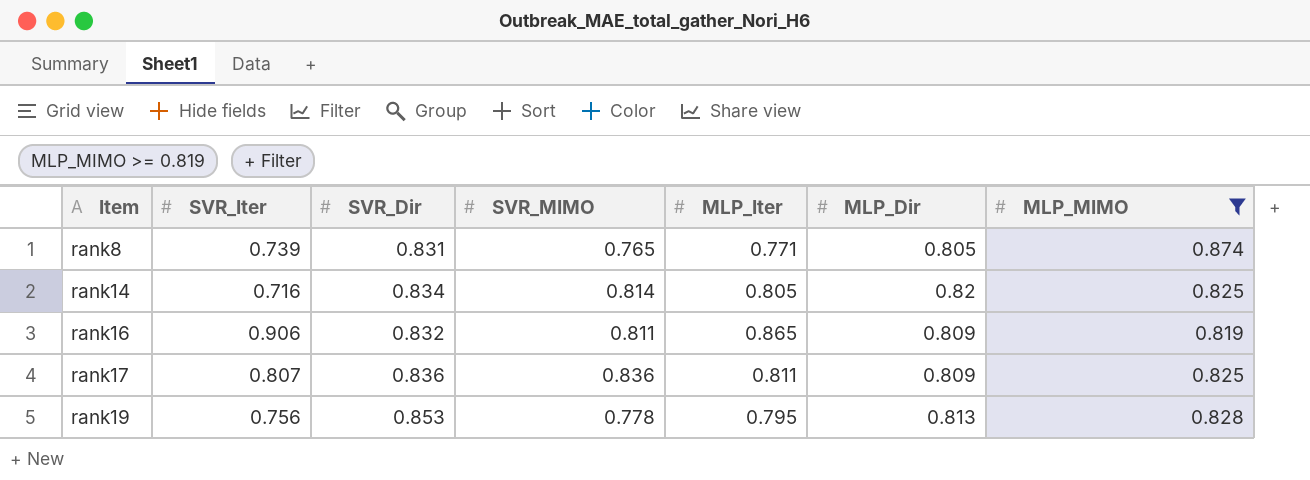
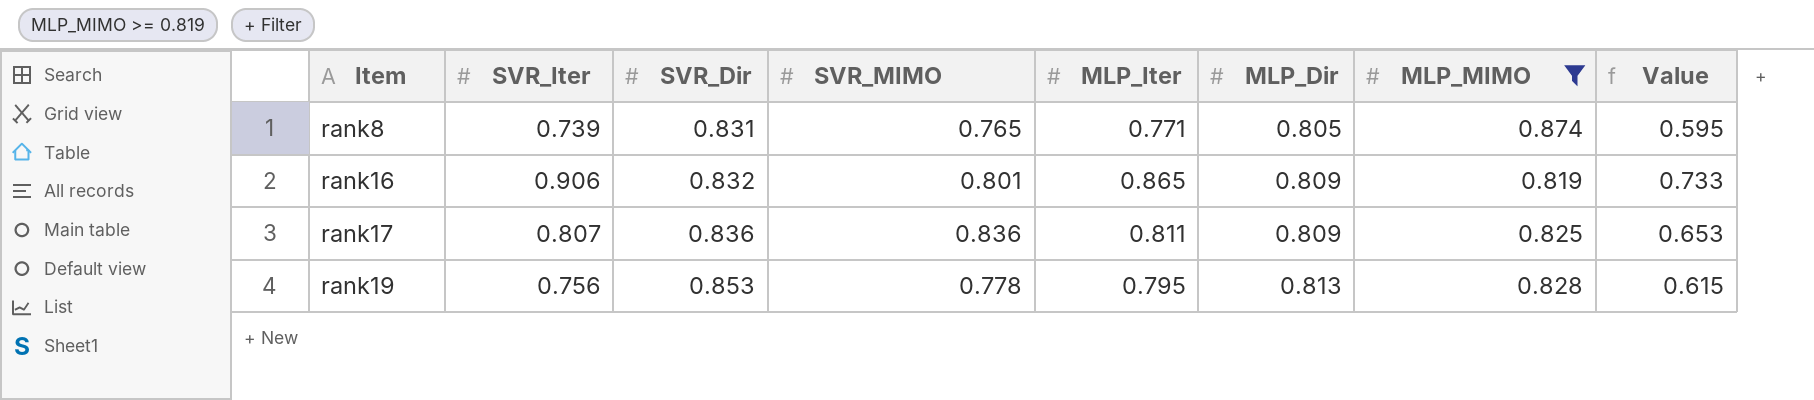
column Value | formula: none -> [SVR_Iter] * [MLP_Dir]
row rank14: 0.716 | 0.834 | 0.814 | 0.805 | 0.82 | 0.825 -> none
rank16 | SVR_MIMO: 0.811 -> 0.801

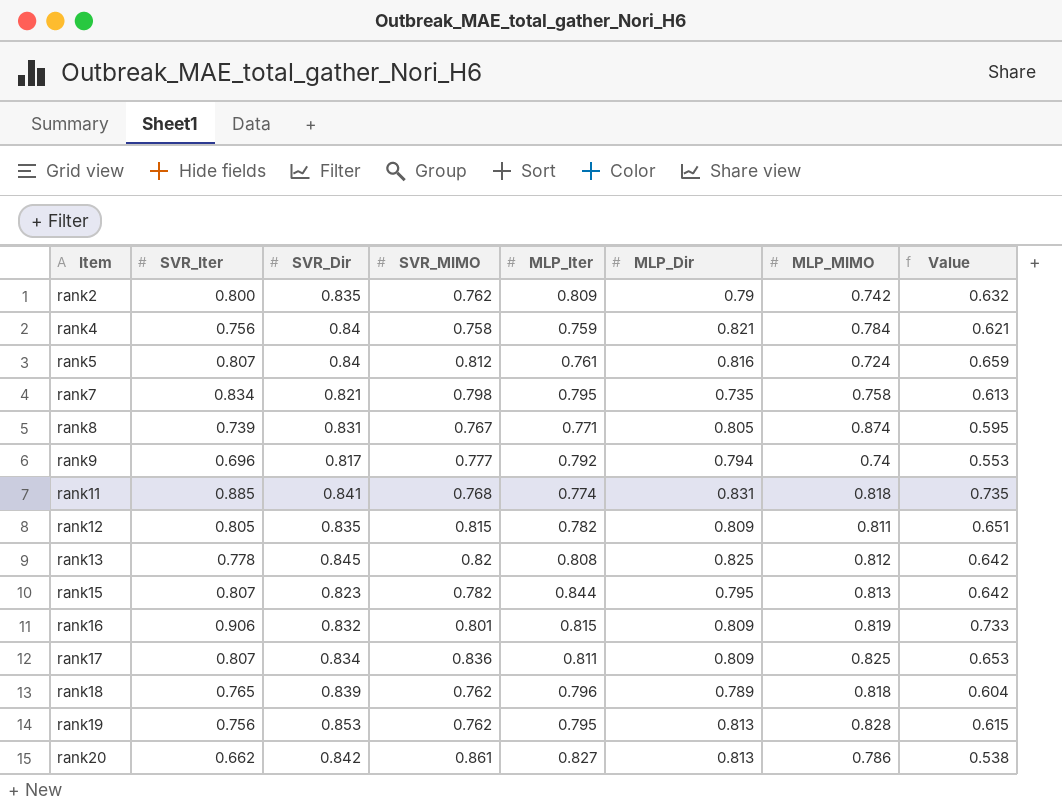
filter: MLP_MIMO >= 0.819 -> none
rank8 | SVR_MIMO: 0.765 -> 0.767
rank16 | MLP_Iter: 0.865 -> 0.815
rank17 | SVR_Dir: 0.836 -> 0.834
rank19 | SVR_MIMO: 0.778 -> 0.762

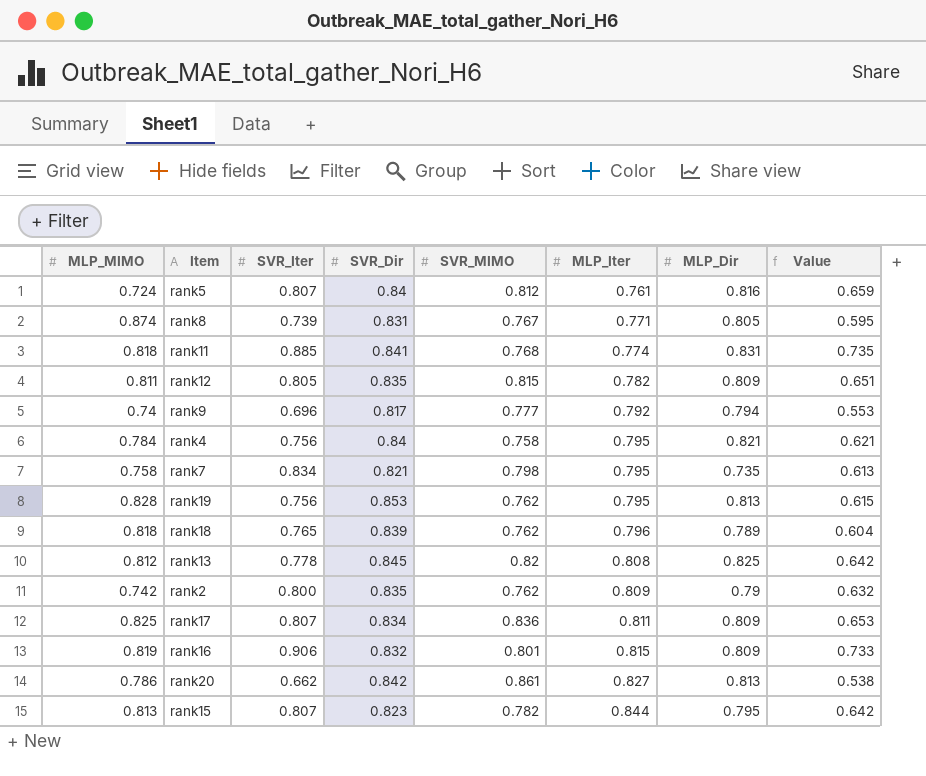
row order: Item ascending -> MLP_Iter ascending
column MLP_MIMO | position: 7 -> 1
rank4 | MLP_Iter: 0.759 -> 0.795

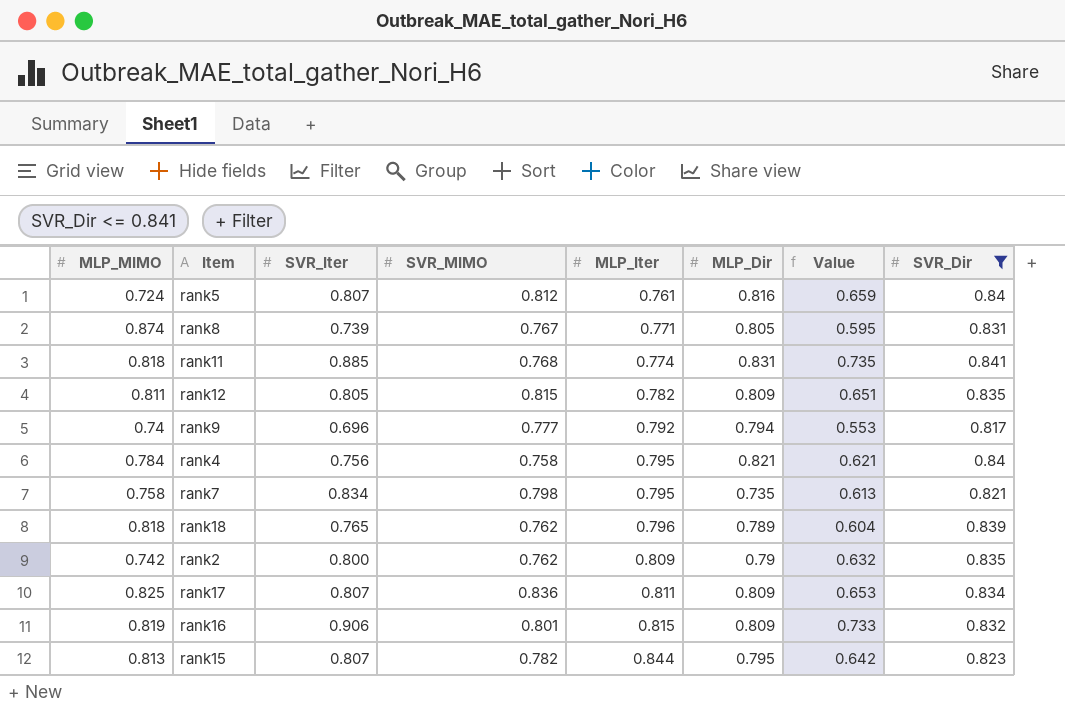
filter: none -> SVR_Dir <= 0.841
column SVR_Dir | position: 4 -> 8

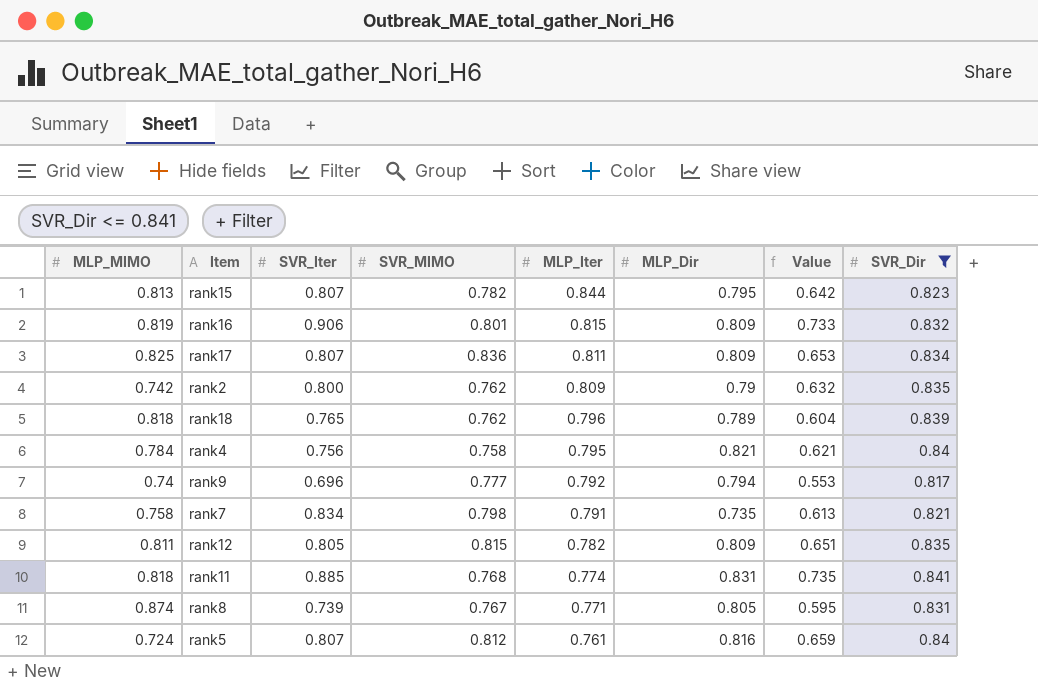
row order: MLP_Iter ascending -> MLP_Iter descending
rank7 | MLP_Iter: 0.795 -> 0.791

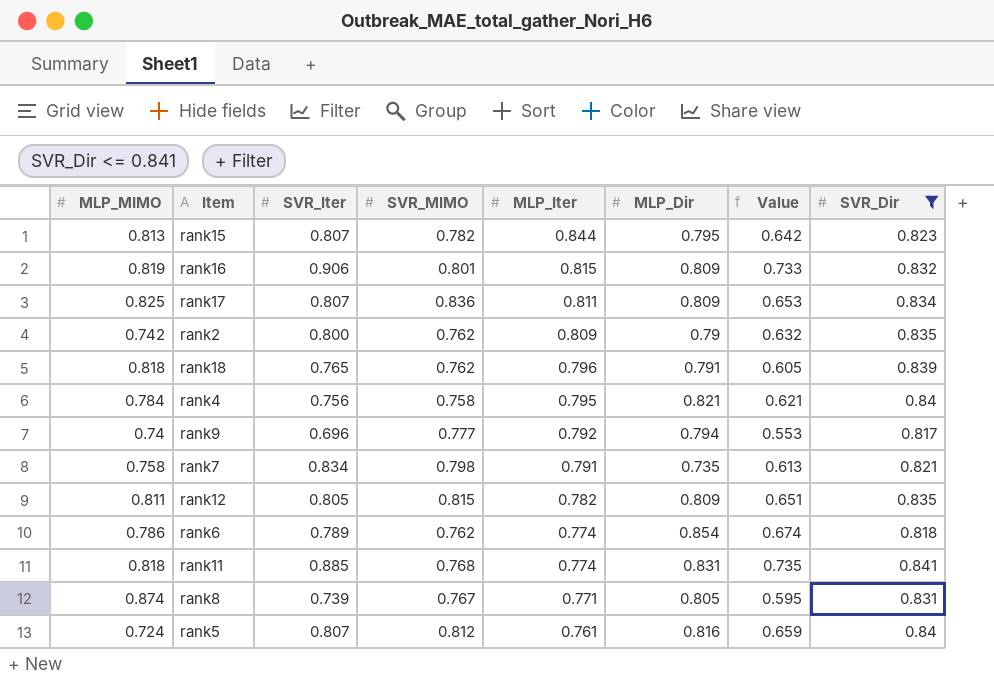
rank18 | MLP_Dir: 0.789 -> 0.791
rank18 | Value: 0.604 -> 0.605
row rank6: none -> 0.786 | 0.789 | 0.762 | 0.774 | 0.854 | 0.674 | 0.818

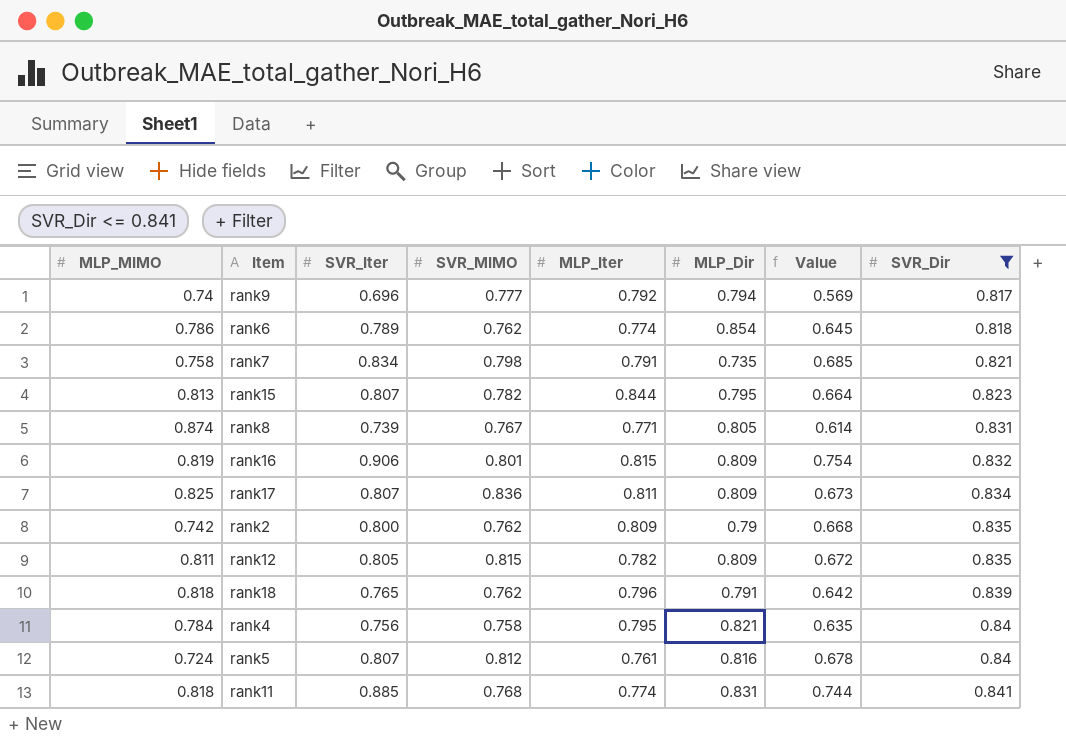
row order: MLP_Iter descending -> SVR_Dir ascending
column Value | formula: [SVR_Iter] * [MLP_Dir] -> [SVR_Iter] * [SVR_Dir]

